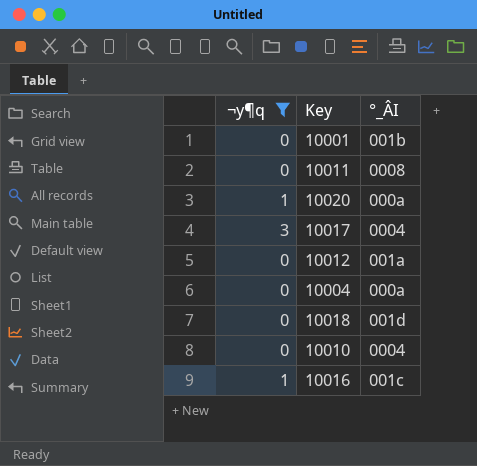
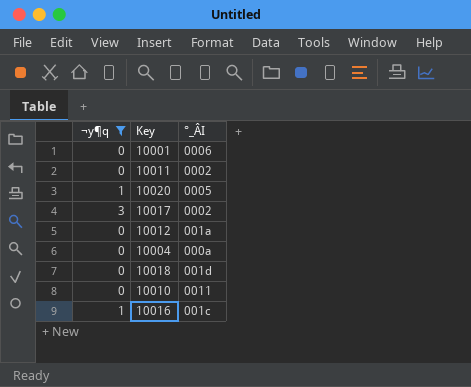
10001 | °_ÂI: 001b -> 0006
10011 | °_ÂI: 0008 -> 0002
10020 | °_ÂI: 000a -> 0005
10017 | °_ÂI: 0004 -> 0002
10010 | °_ÂI: 0004 -> 0011

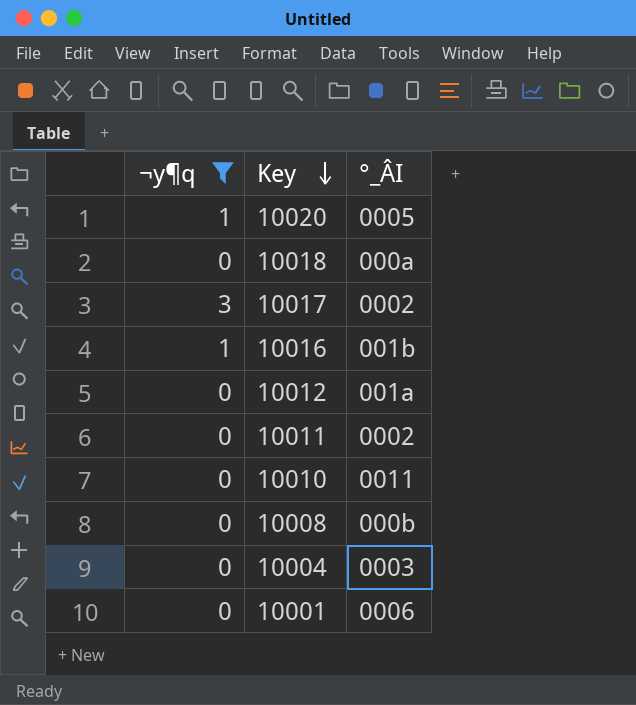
row order: none -> Key descending
10018 | °_ÂI: 001d -> 000a
10016 | °_ÂI: 001c -> 001b
row 10008: none -> 0 | 000b
10004 | °_ÂI: 000a -> 0003

